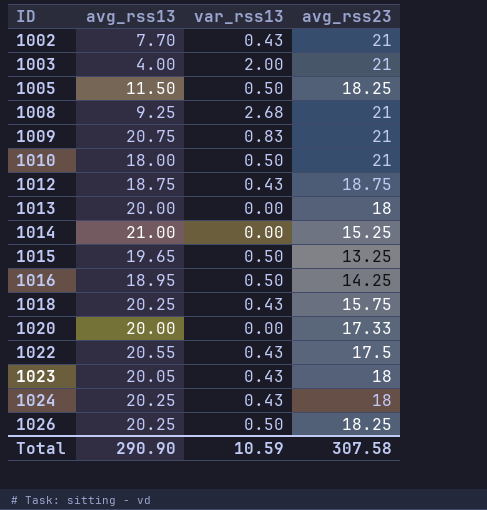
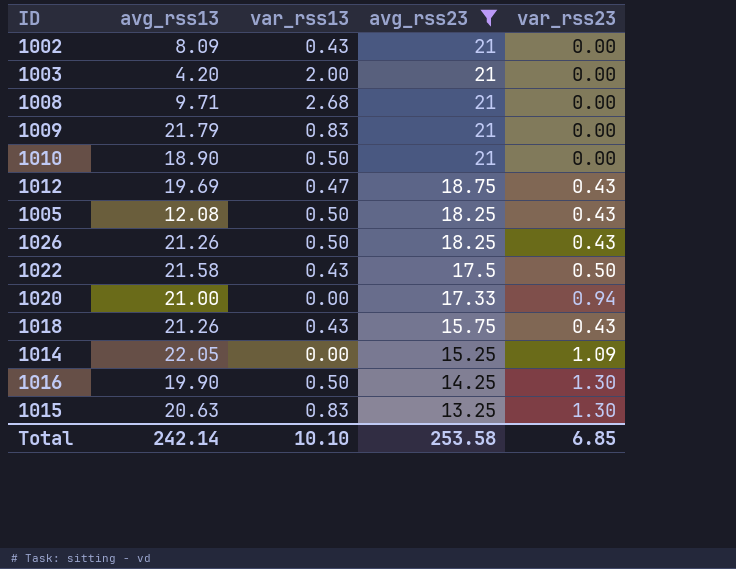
filter: none -> avg_rss23 != 18
row order: ID ascending -> avg_rss23 descending
column var_rss23 | position: none -> 5
1002 | avg_rss13: 7.70 -> 8.09
1003 | avg_rss13: 4.00 -> 4.20
1008 | avg_rss13: 9.25 -> 9.71
1009 | avg_rss13: 20.75 -> 21.79
1010 | avg_rss13: 18.00 -> 18.90
1012 | avg_rss13: 18.75 -> 19.69
1012 | var_rss13: 0.43 -> 0.47
1005 | avg_rss13: 11.50 -> 12.08
1026 | avg_rss13: 20.25 -> 21.26
1022 | avg_rss13: 20.55 -> 21.58
1020 | avg_rss13: 20.00 -> 21.00
1018 | avg_rss13: 20.25 -> 21.26
1014 | avg_rss13: 21.00 -> 22.05
1016 | avg_rss13: 18.95 -> 19.90
1015 | avg_rss13: 19.65 -> 20.63
1015 | var_rss13: 0.50 -> 0.83
Total | avg_rss13: 290.90 -> 242.14
Total | var_rss13: 10.59 -> 10.10
Total | avg_rss23: 307.58 -> 253.58

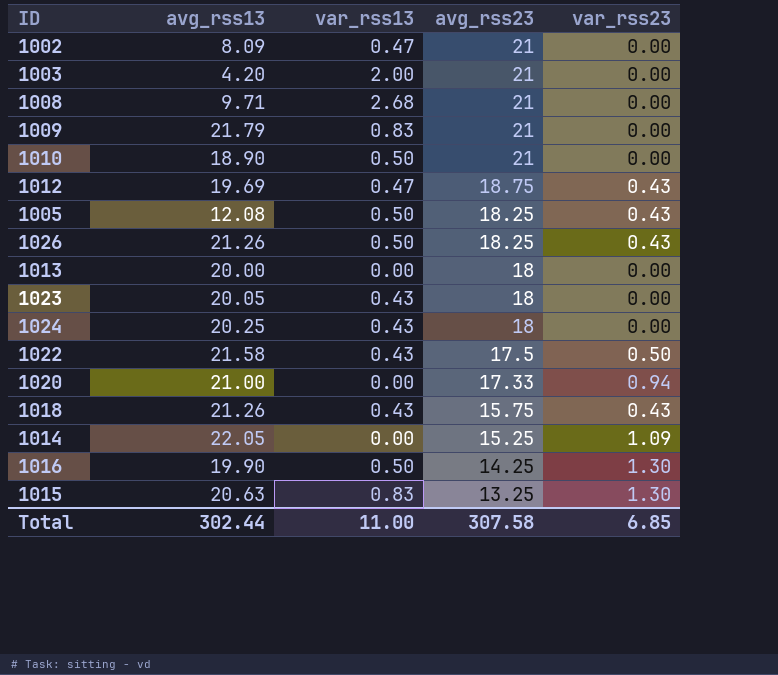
filter: avg_rss23 != 18 -> none
1002 | var_rss13: 0.43 -> 0.47
Total | avg_rss13: 242.14 -> 302.44
Total | var_rss13: 10.10 -> 11.00
Total | avg_rss23: 253.58 -> 307.58

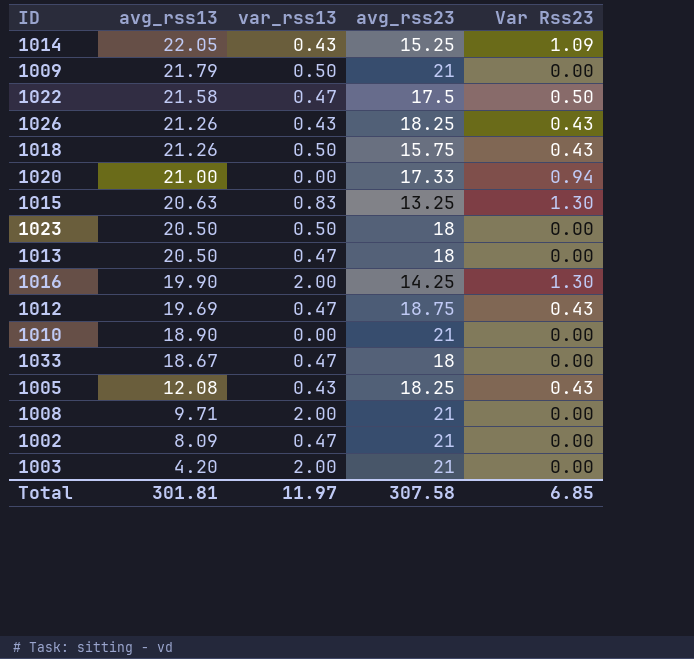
row order: avg_rss23 descending -> avg_rss13 descending
column name: var_rss23 -> Var Rss23
row 1024: 20.25 | 0.43 | 18 | 0.00 -> none
1014 | var_rss13: 0.00 -> 0.43
1009 | var_rss13: 0.83 -> 0.50
1022 | var_rss13: 0.43 -> 0.47
1026 | var_rss13: 0.50 -> 0.43
1018 | var_rss13: 0.43 -> 0.50
1023 | avg_rss13: 20.05 -> 20.50
1023 | var_rss13: 0.43 -> 0.50
1013 | avg_rss13: 20.00 -> 20.50
1013 | var_rss13: 0.00 -> 0.47
1016 | var_rss13: 0.50 -> 2.00
1010 | var_rss13: 0.50 -> 0.00
row 1033: none -> 18.67 | 0.47 | 18 | 0.00
1005 | var_rss13: 0.50 -> 0.43
1008 | var_rss13: 2.68 -> 2.00
Total | avg_rss13: 302.44 -> 301.81
Total | var_rss13: 11.00 -> 11.97

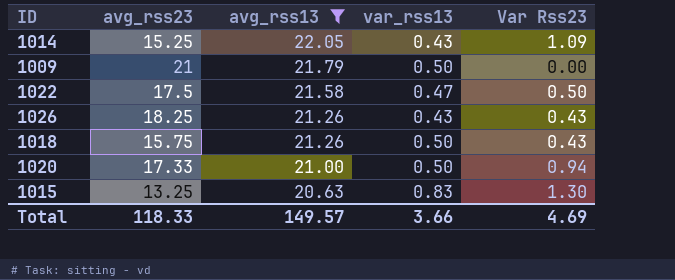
filter: none -> avg_rss13 >= 20.63
column avg_rss23 | position: 4 -> 2
1020 | var_rss13: 0.00 -> 0.50
Total | avg_rss23: 307.58 -> 118.33
Total | avg_rss13: 301.81 -> 149.57
Total | var_rss13: 11.97 -> 3.66
Total | Var Rss23: 6.85 -> 4.69

